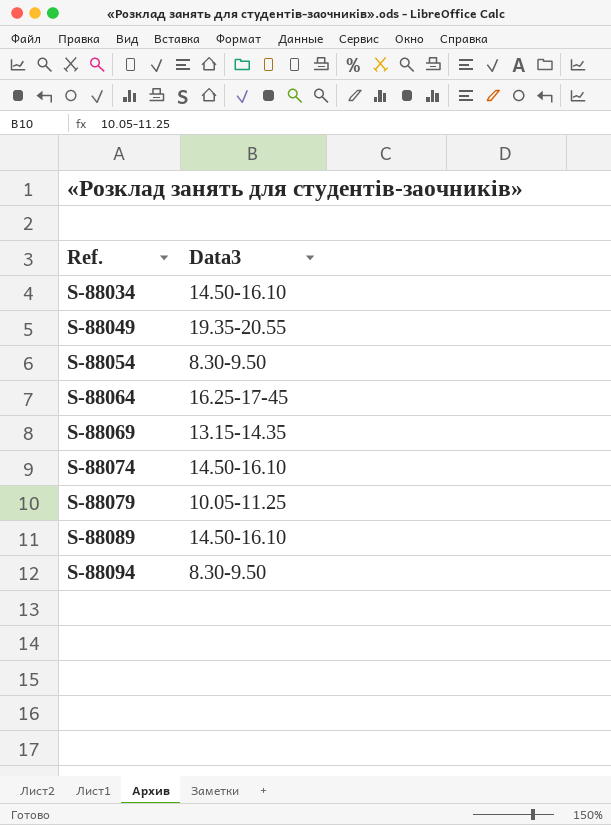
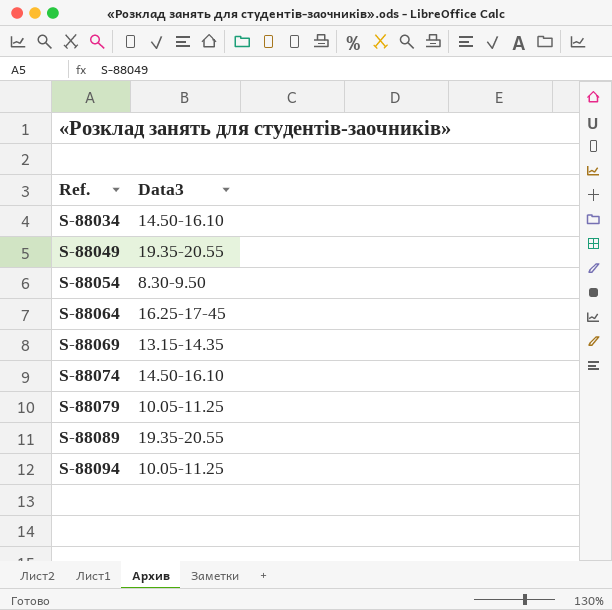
S-88089 | Data3: 14.50-16.10 -> 19.35-20.55
S-88094 | Data3: 8.30-9.50 -> 10.05-11.25

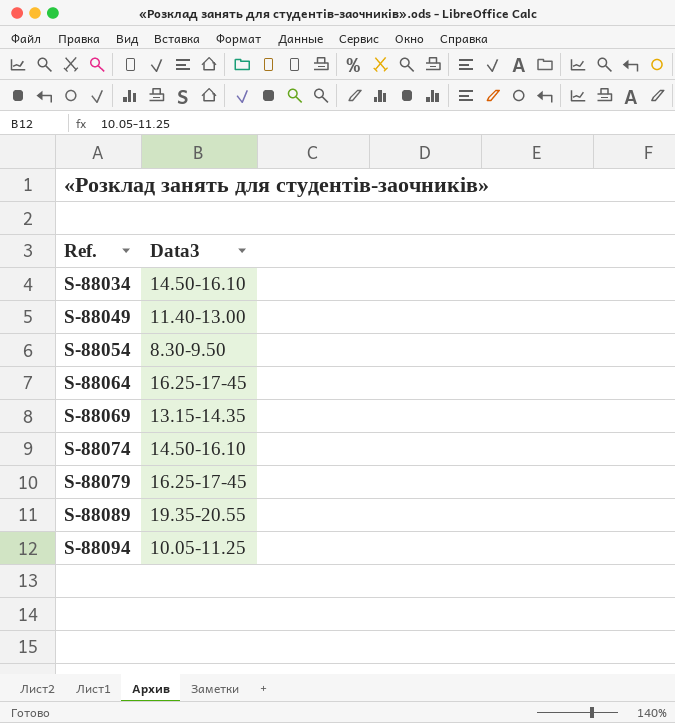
S-88049 | Data3: 19.35-20.55 -> 11.40-13.00
S-88079 | Data3: 10.05-11.25 -> 16.25-17-45

